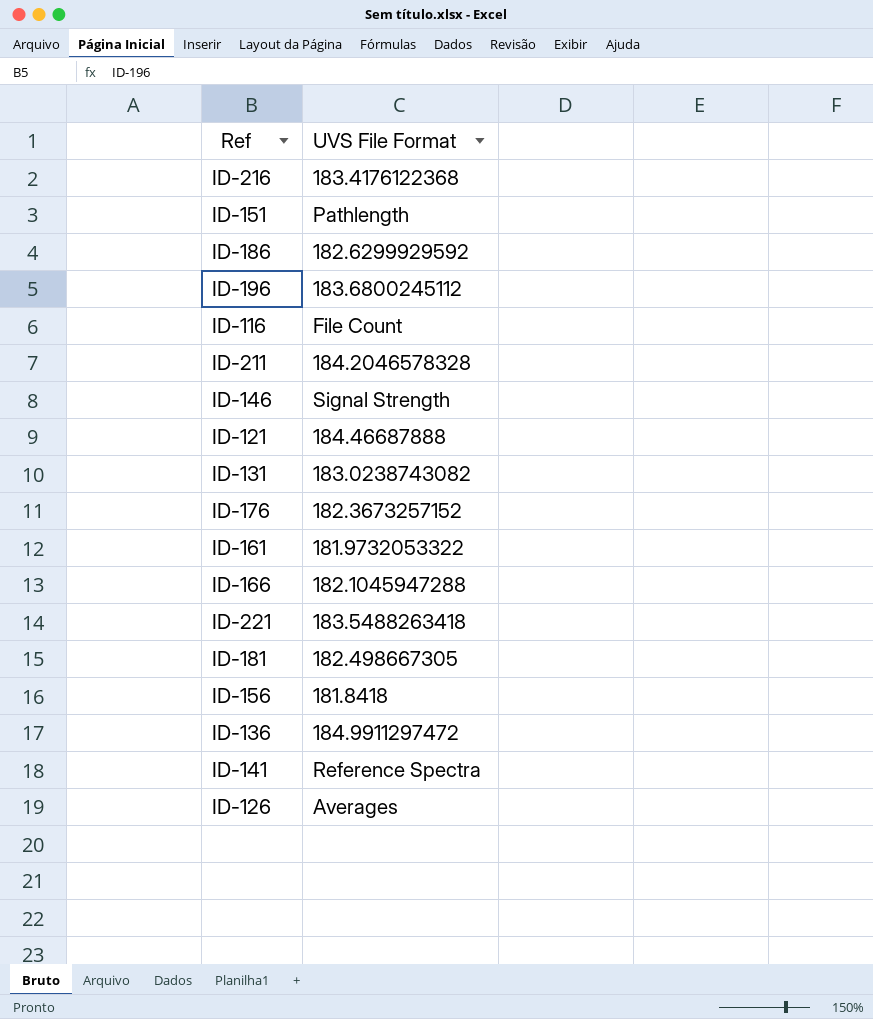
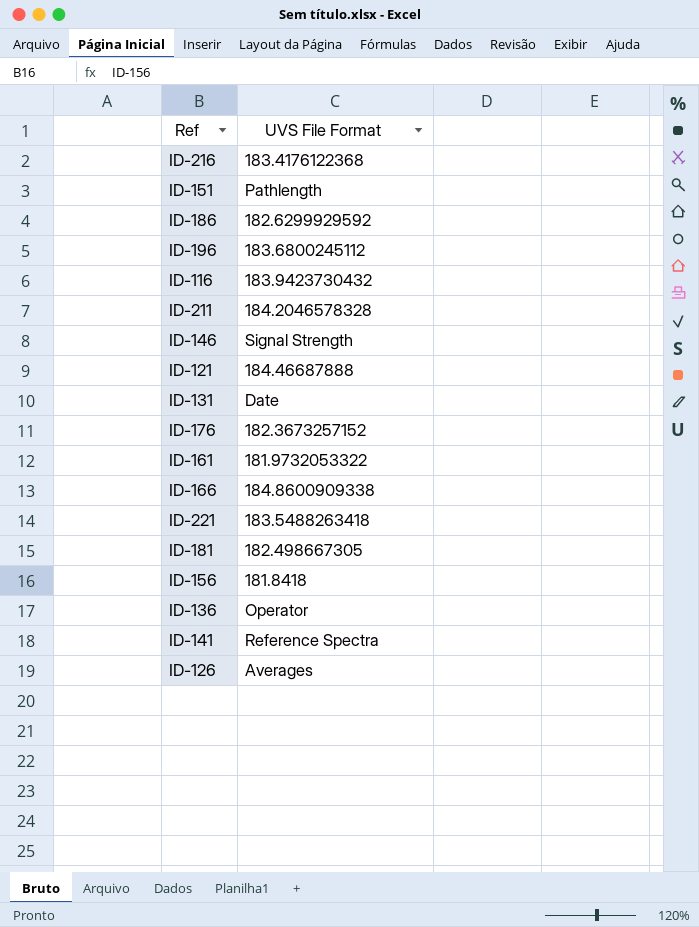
ID-116 | UVS File Format: File Count -> 183.9423730432
ID-131 | UVS File Format: 183.0238743082 -> Date
ID-166 | UVS File Format: 182.1045947288 -> 184.8600909338
ID-136 | UVS File Format: 184.9911297472 -> Operator

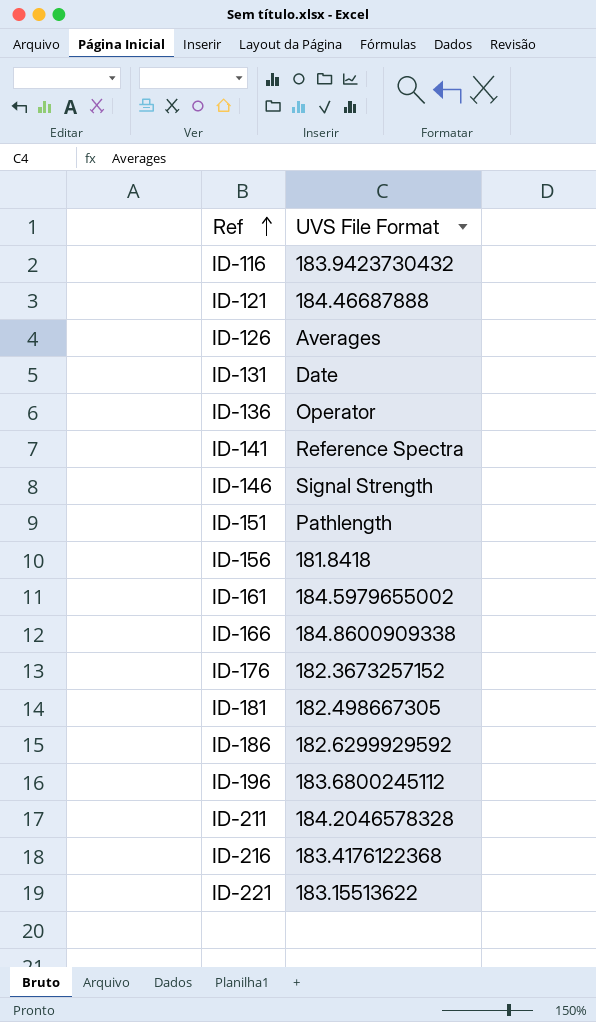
row order: none -> Ref ascending
ID-161 | UVS File Format: 181.9732053322 -> 184.5979655002
ID-221 | UVS File Format: 183.5488263418 -> 183.15513622

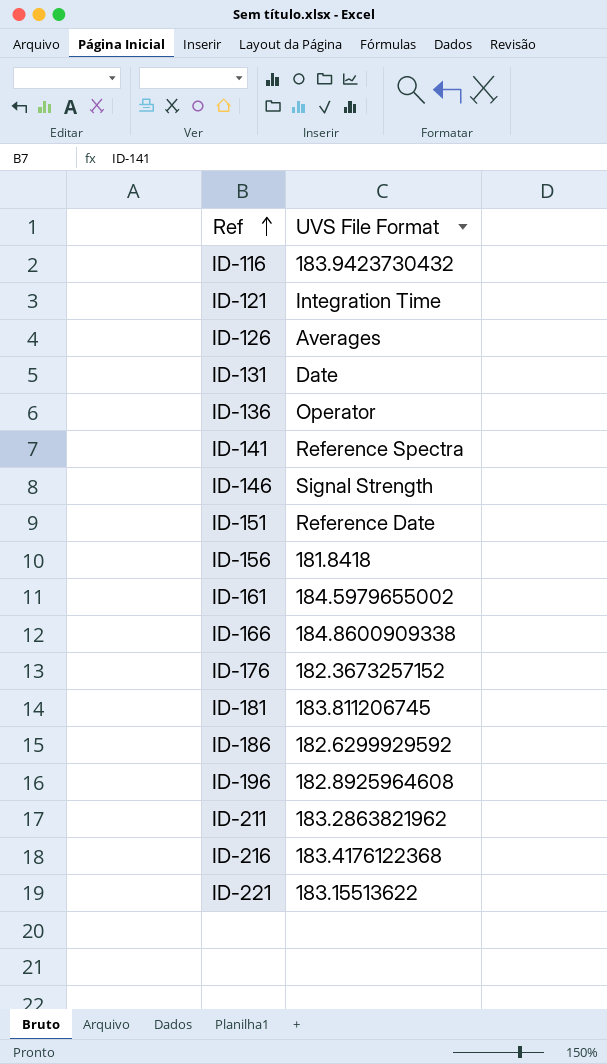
ID-121 | UVS File Format: 184.46687888 -> Integration Time
ID-151 | UVS File Format: Pathlength -> Reference Date
ID-181 | UVS File Format: 182.498667305 -> 183.811206745
ID-196 | UVS File Format: 183.6800245112 -> 182.8925964608
ID-211 | UVS File Format: 184.2046578328 -> 183.2863821962

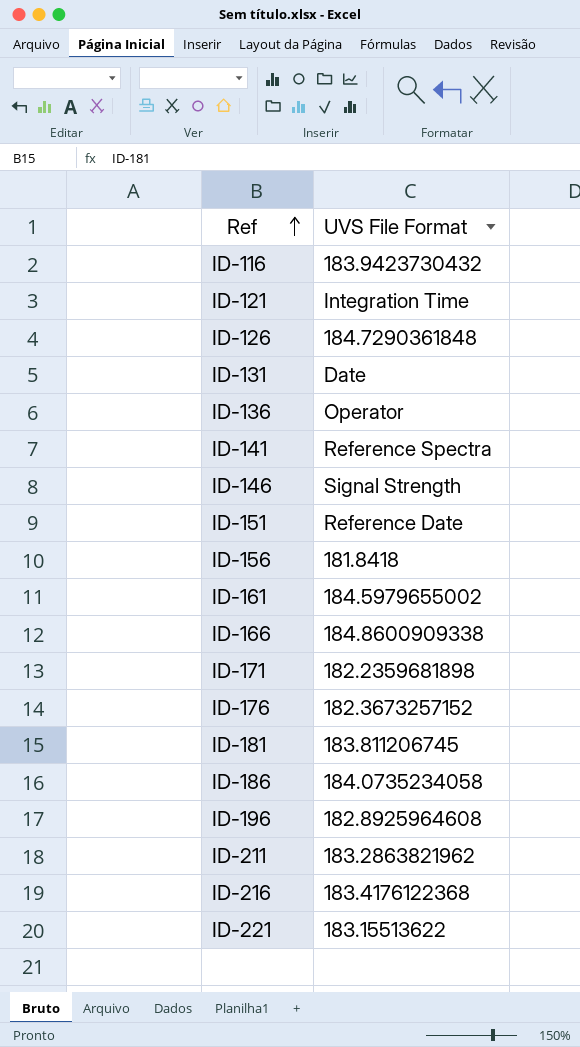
ID-126 | UVS File Format: Averages -> 184.7290361848
row ID-171: none -> 182.2359681898
ID-186 | UVS File Format: 182.6299929592 -> 184.0735234058

